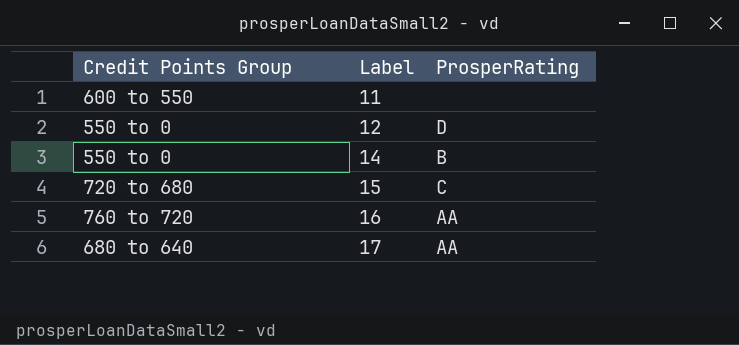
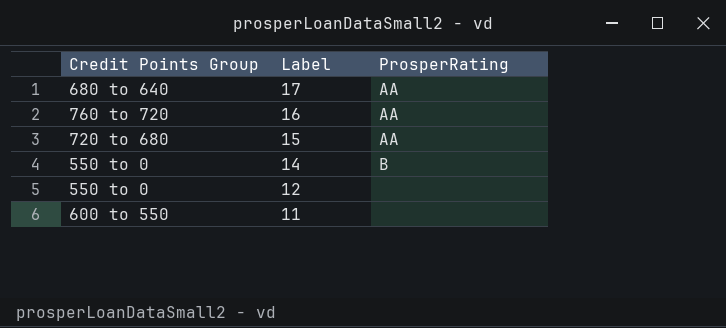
row order: Label ascending -> Label descending
15 | ProsperRating: C -> AA
12 | ProsperRating: D -> none

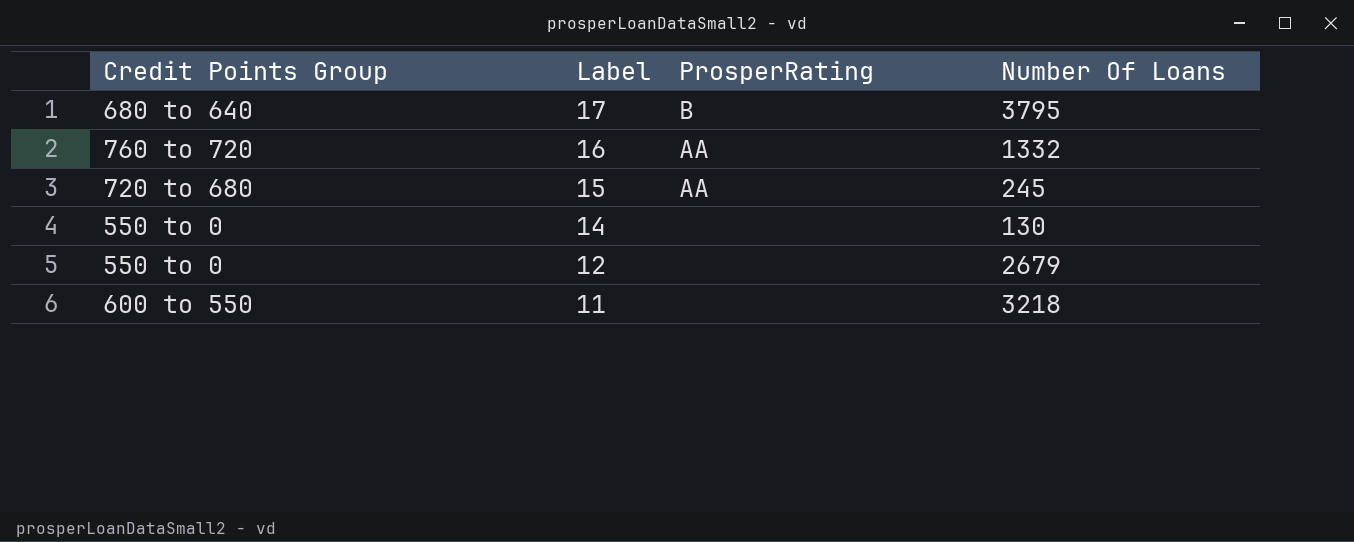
column Number Of Loans | position: none -> 4
17 | ProsperRating: AA -> B
14 | ProsperRating: B -> none

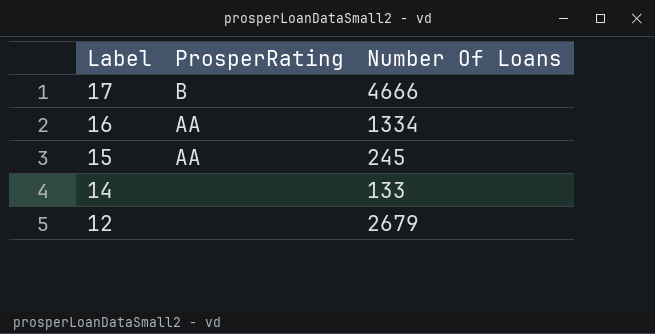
column Credit Points Group | position: 1 -> none
row 11: 600 to 550 | none | 3218 -> none
17 | Number Of Loans: 3795 -> 4666
16 | Number Of Loans: 1332 -> 1334
14 | Number Of Loans: 130 -> 133

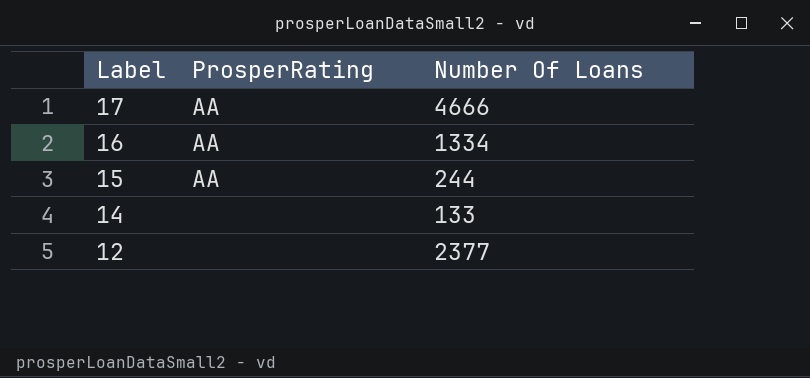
17 | ProsperRating: B -> AA
15 | Number Of Loans: 245 -> 244
12 | Number Of Loans: 2679 -> 2377

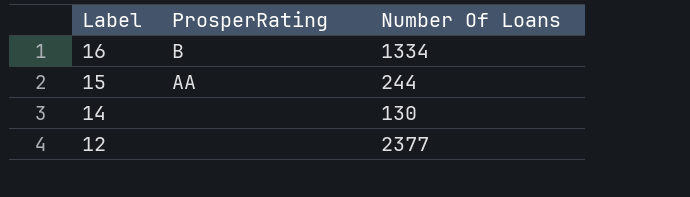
row 17: AA | 4666 -> none
16 | ProsperRating: AA -> B
14 | Number Of Loans: 133 -> 130

